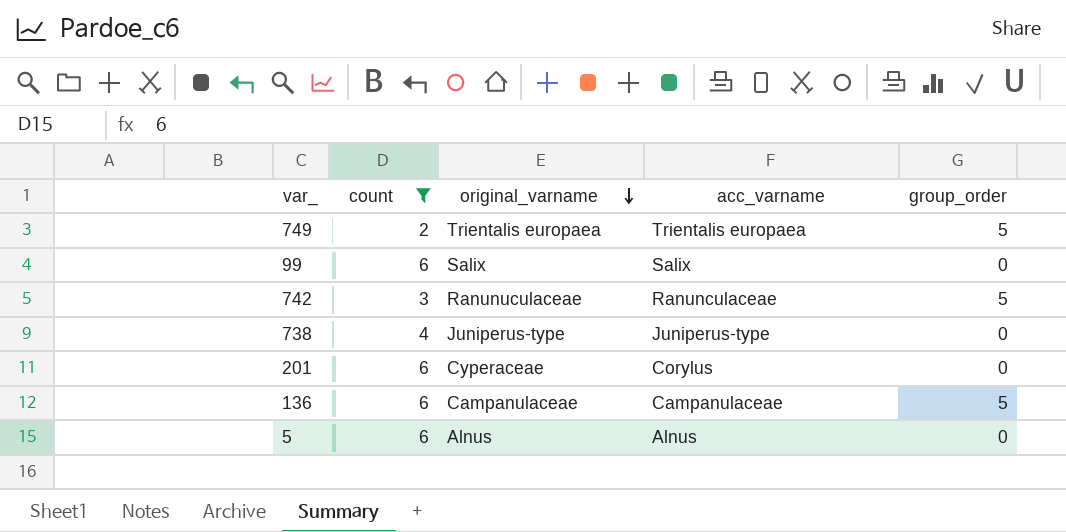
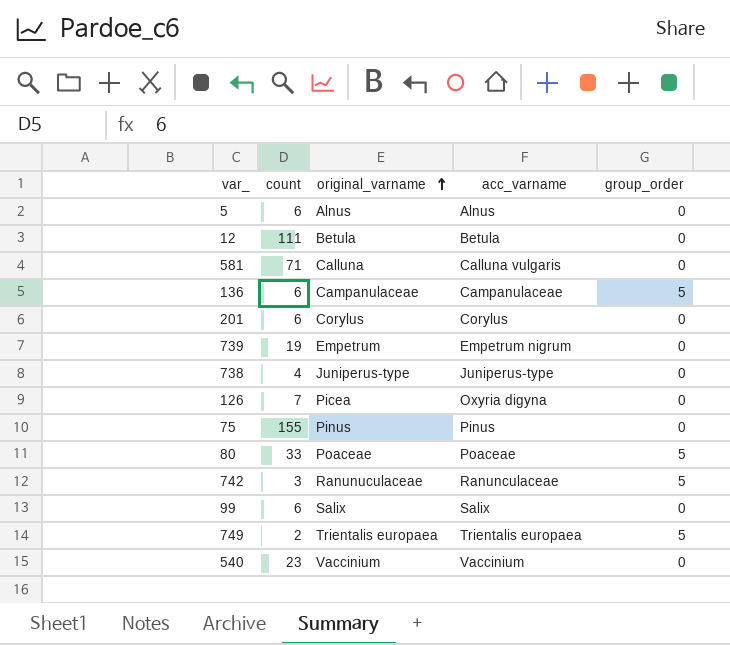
filter: count <= 6 -> none
row order: original_varname descending -> original_varname ascending
201 | original_varname: Cyperaceae -> Corylus

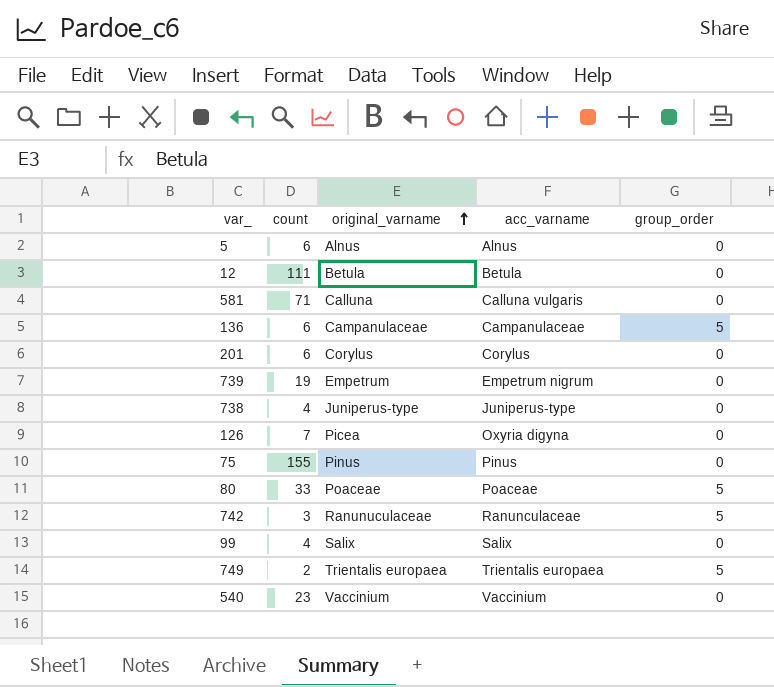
99 | count: 6 -> 4

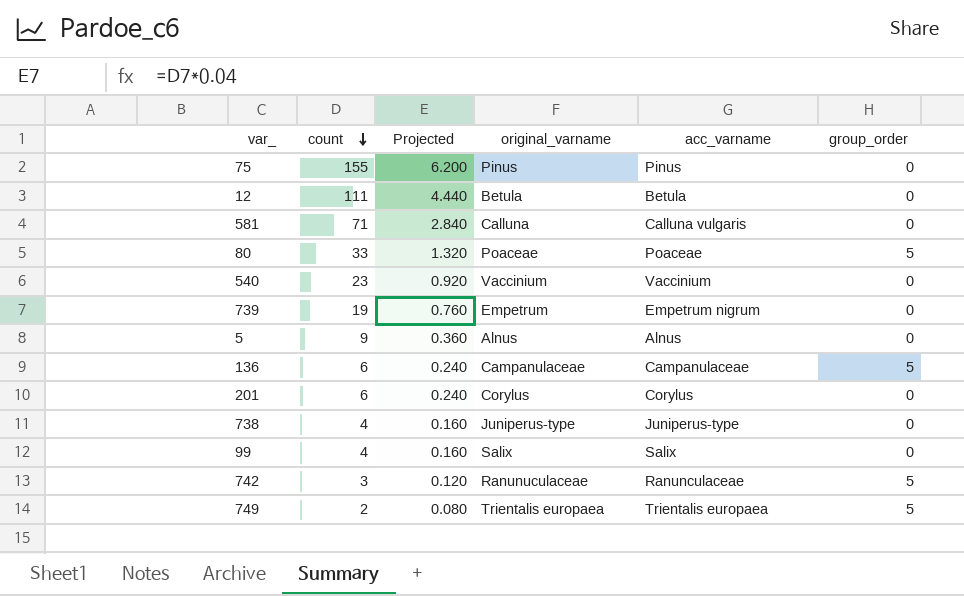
row order: original_varname ascending -> count descending
column Projected | formula: none -> [count] * 0.04
row 126: 7 | Picea | Oxyria digyna | 0 -> none
5 | count: 6 -> 9

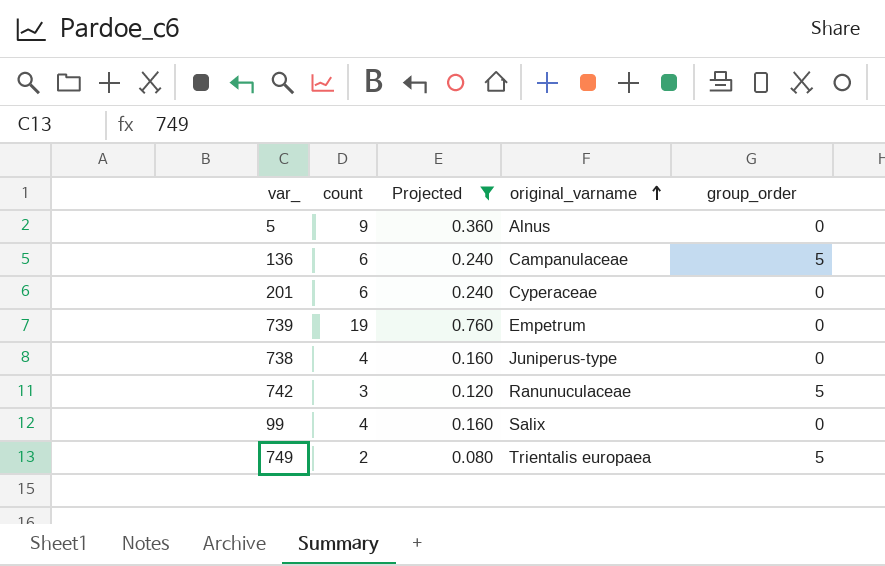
filter: none -> Projected <= 0.760
row order: count descending -> original_varname ascending
column acc_varname | position: 5 -> none
201 | original_varname: Corylus -> Cyperaceae

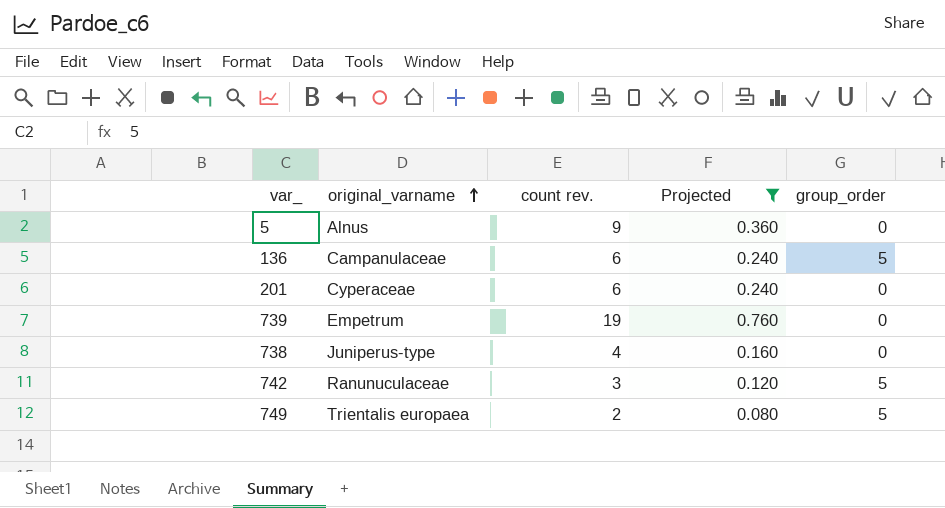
column original_varname | position: 4 -> 2
column name: count -> count rev.
row 99: 4 | 0.160 | Salix | 0 -> none

